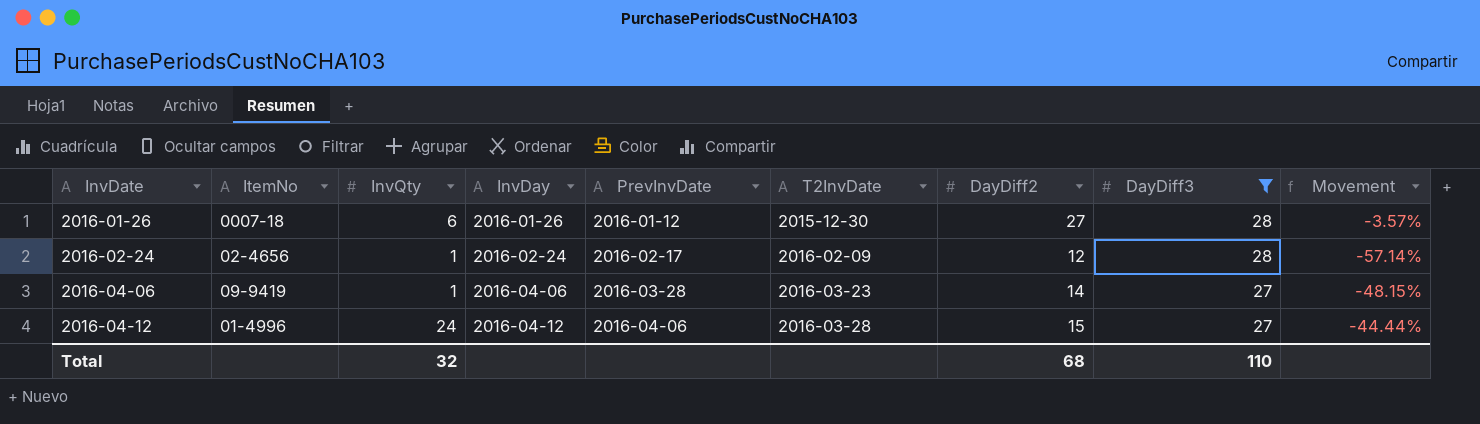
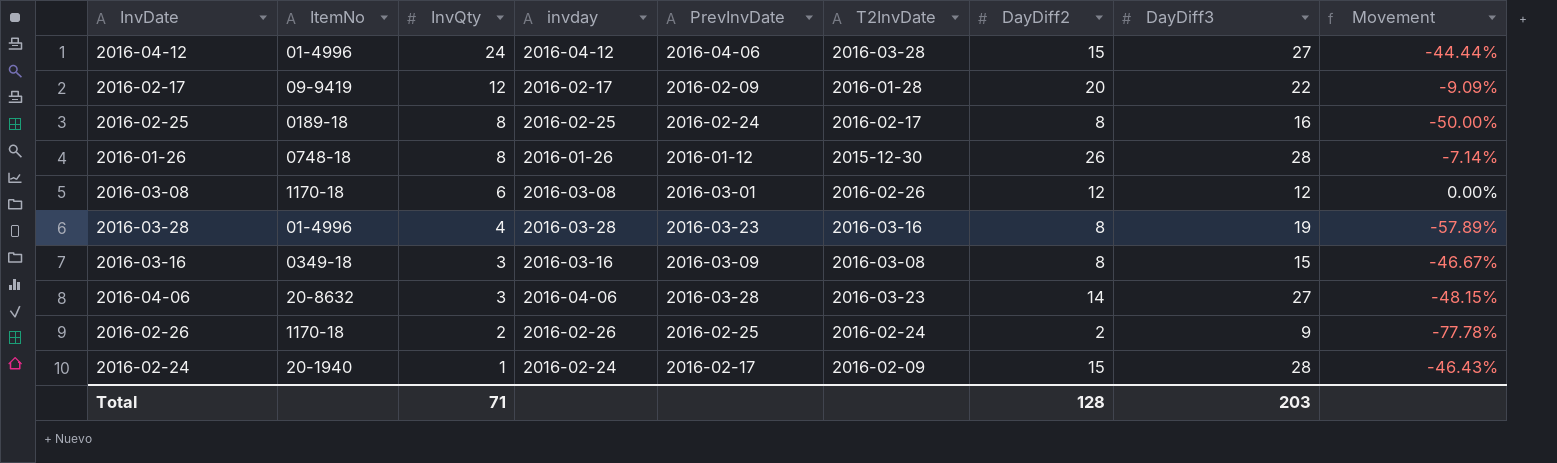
filter: DayDiff3 >= 27 -> none
row order: InvDate ascending -> InvQty descending
column name: InvDay -> invday
2016-01-26 | ItemNo: 0007-18 -> 0748-18
2016-01-26 | InvQty: 6 -> 8
2016-01-26 | DayDiff2: 27 -> 26
2016-01-26 | Movement: -3.57% -> -7.14%
2016-04-06 | ItemNo: 09-9419 -> 20-8632
2016-04-06 | InvQty: 1 -> 3
2016-02-24 | ItemNo: 02-4656 -> 20-1940
2016-02-24 | DayDiff2: 12 -> 15
2016-02-24 | Movement: -57.14% -> -46.43%
Total | InvQty: 32 -> 71
Total | DayDiff2: 68 -> 128
Total | DayDiff3: 110 -> 203

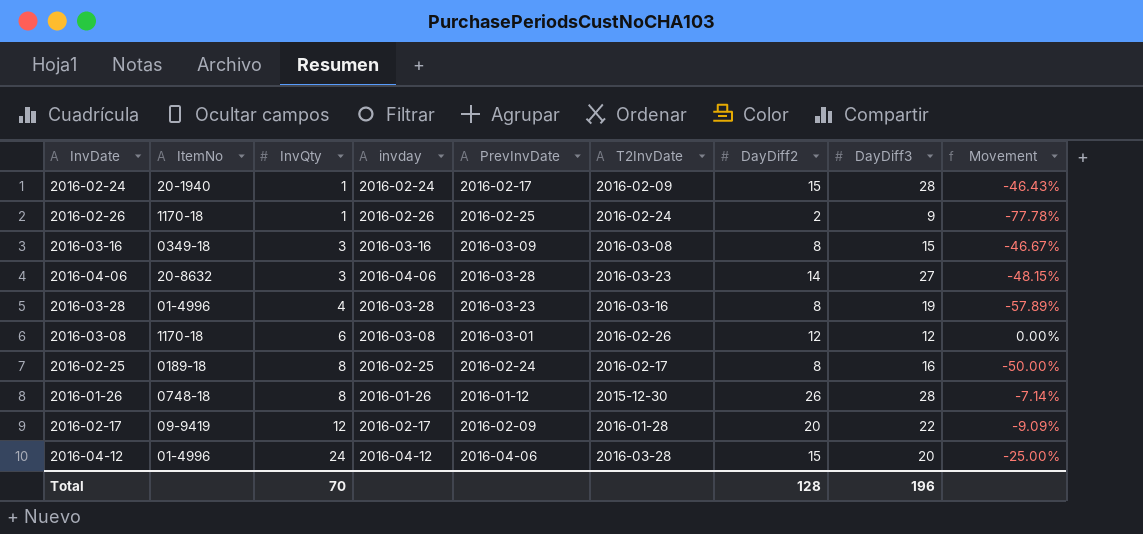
row order: InvQty descending -> InvQty ascending
2016-02-26 | InvQty: 2 -> 1
2016-04-12 | DayDiff3: 27 -> 20
2016-04-12 | Movement: -44.44% -> -25.00%
Total | InvQty: 71 -> 70
Total | DayDiff3: 203 -> 196

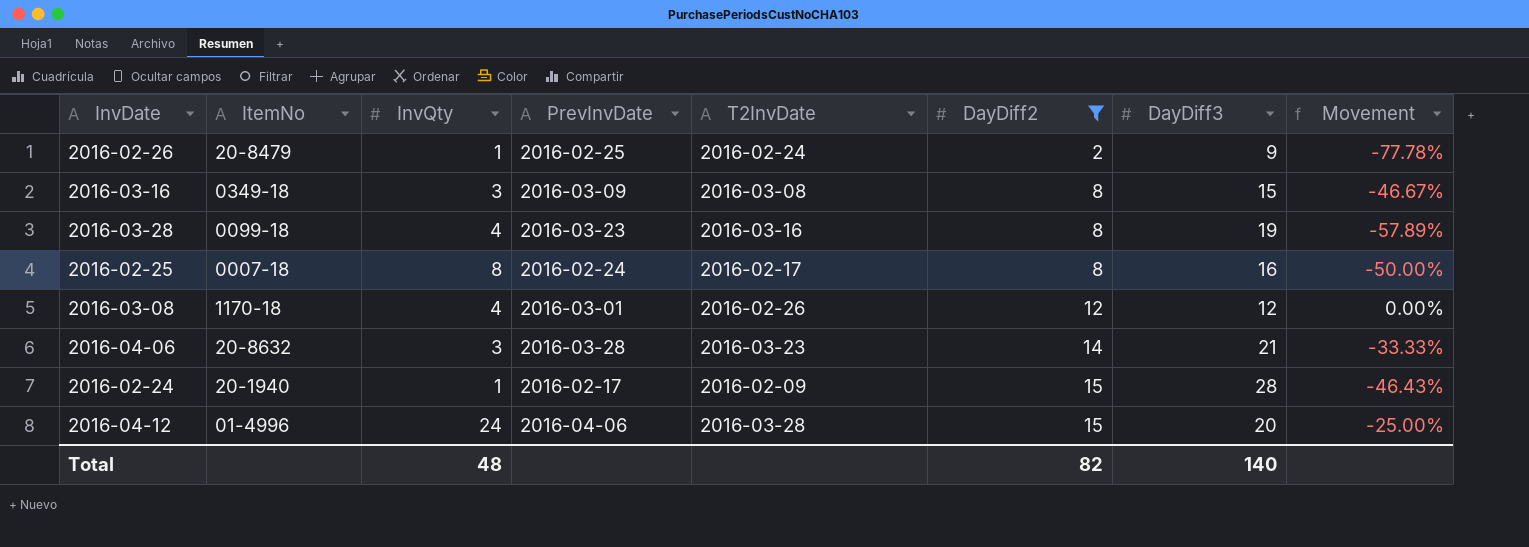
filter: none -> DayDiff2 <= 15
row order: InvQty ascending -> DayDiff2 ascending
column invday | position: 4 -> none
2016-02-26 | ItemNo: 1170-18 -> 20-8479
2016-03-28 | ItemNo: 01-4996 -> 0099-18
2016-02-25 | ItemNo: 0189-18 -> 0007-18
2016-03-08 | InvQty: 6 -> 4
2016-04-06 | DayDiff3: 27 -> 21
2016-04-06 | Movement: -48.15% -> -33.33%
Total | InvQty: 70 -> 48
Total | DayDiff2: 128 -> 82
Total | DayDiff3: 196 -> 140

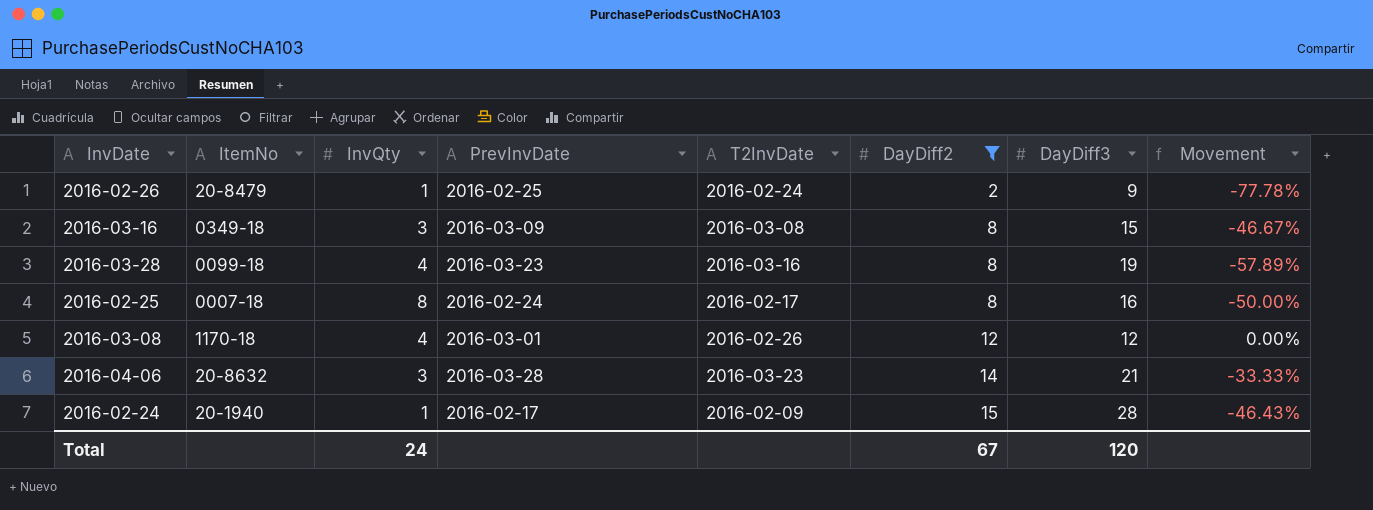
row 2016-04-12: 01-4996 | 24 | 2016-04-06 | 2016-03-28 | 15 | 20 | -25.00% -> none
Total | InvQty: 48 -> 24
Total | DayDiff2: 82 -> 67
Total | DayDiff3: 140 -> 120

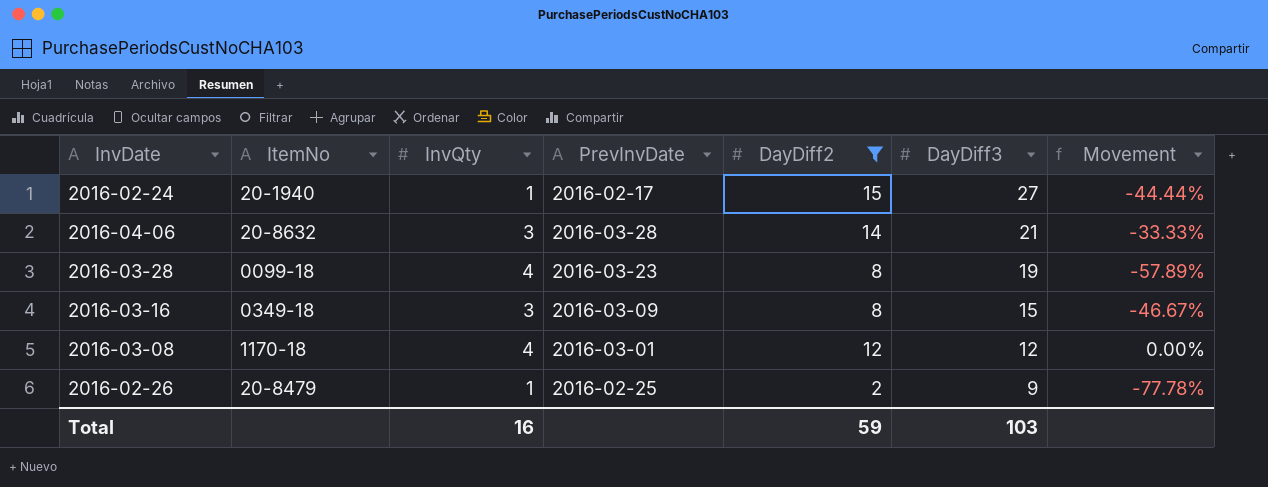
row order: DayDiff2 ascending -> DayDiff3 descending
column T2InvDate | position: 5 -> none
row 2016-02-25: 0007-18 | 8 | 2016-02-24 | 2016-02-17 | 8 | 16 | -50.00% -> none
2016-02-24 | DayDiff3: 28 -> 27
2016-02-24 | Movement: -46.43% -> -44.44%
Total | InvQty: 24 -> 16
Total | DayDiff2: 67 -> 59
Total | DayDiff3: 120 -> 103

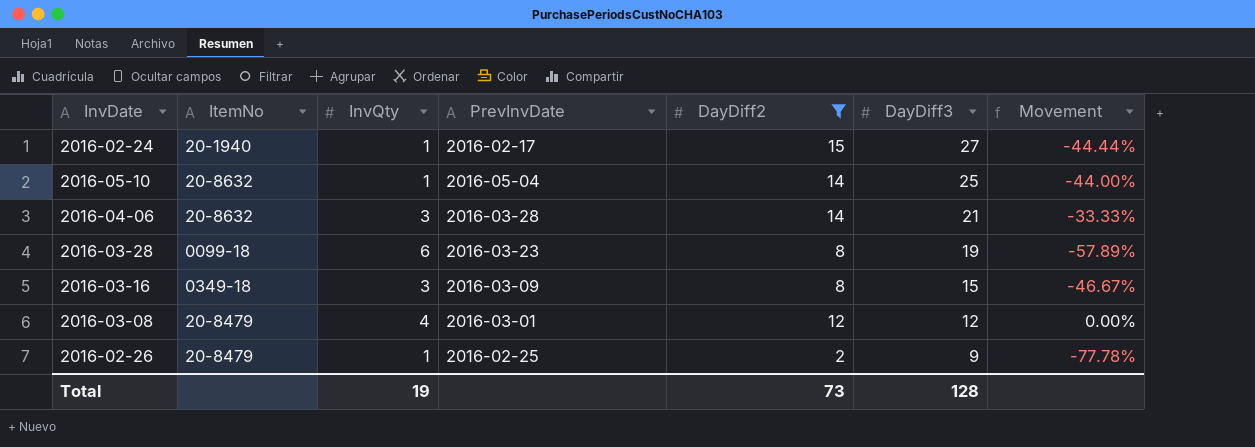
row 2016-05-10: none -> 20-8632 | 1 | 2016-05-04 | 14 | 25 | -44.00%
2016-03-28 | InvQty: 4 -> 6
2016-03-08 | ItemNo: 1170-18 -> 20-8479
Total | InvQty: 16 -> 19
Total | DayDiff2: 59 -> 73
Total | DayDiff3: 103 -> 128

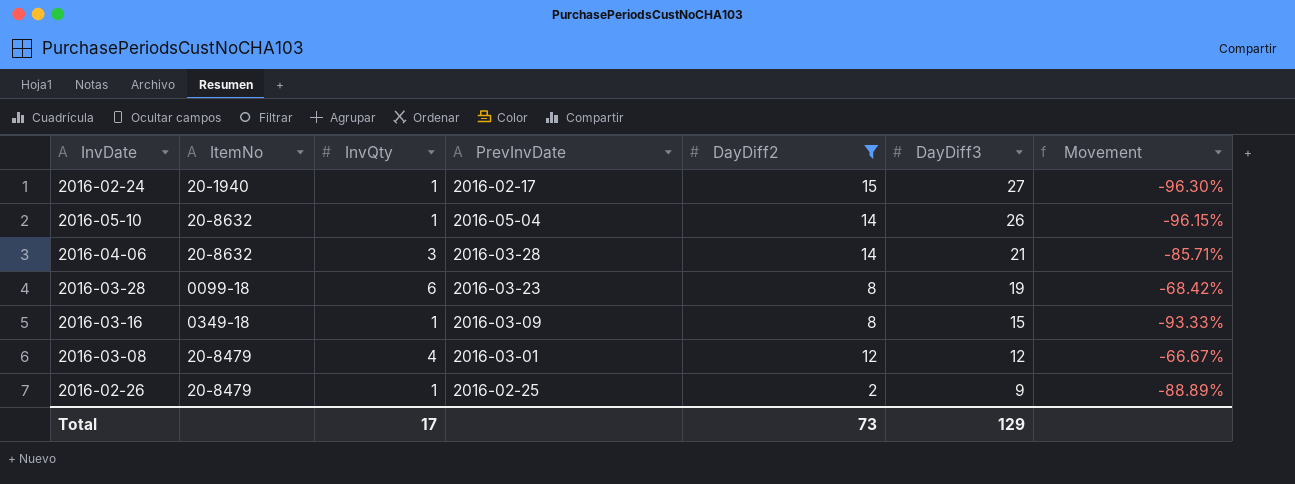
column Movement | formula: ([DayDiff2] - [DayDiff3]) / [DayDiff3] -> ([InvQty] - [DayDiff3]) / [DayDiff3]
2016-05-10 | DayDiff3: 25 -> 26
2016-03-16 | InvQty: 3 -> 1
Total | InvQty: 19 -> 17
Total | DayDiff3: 128 -> 129

